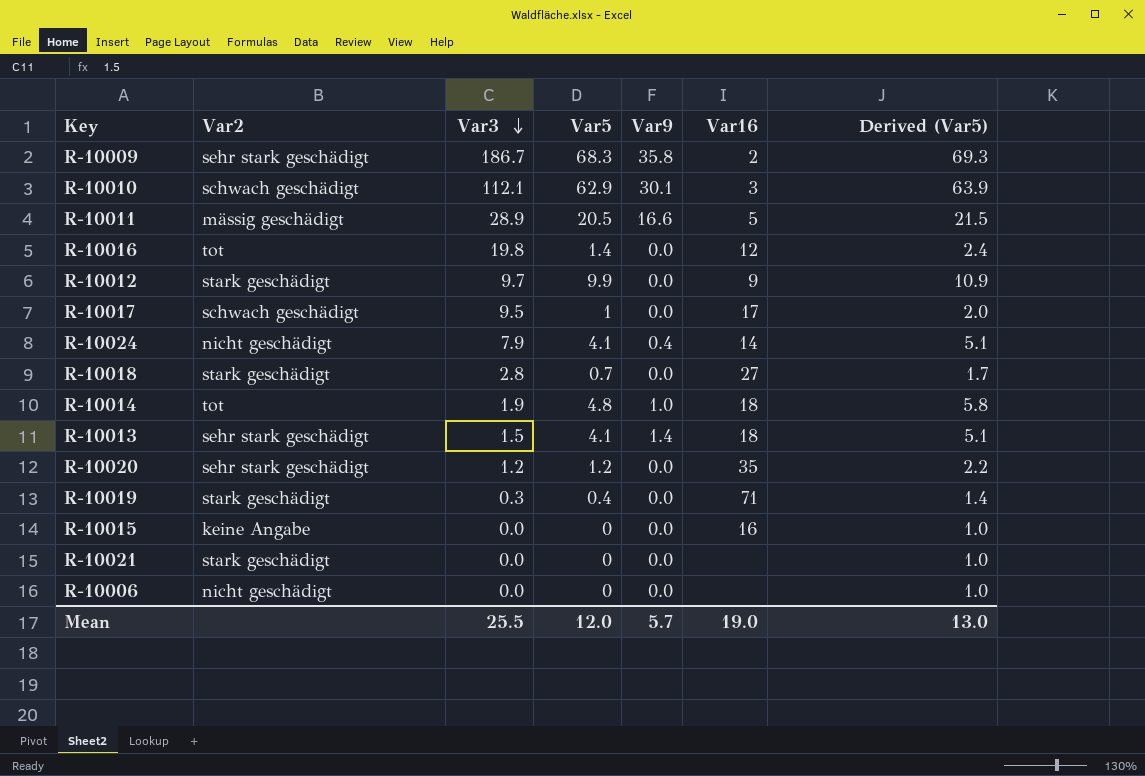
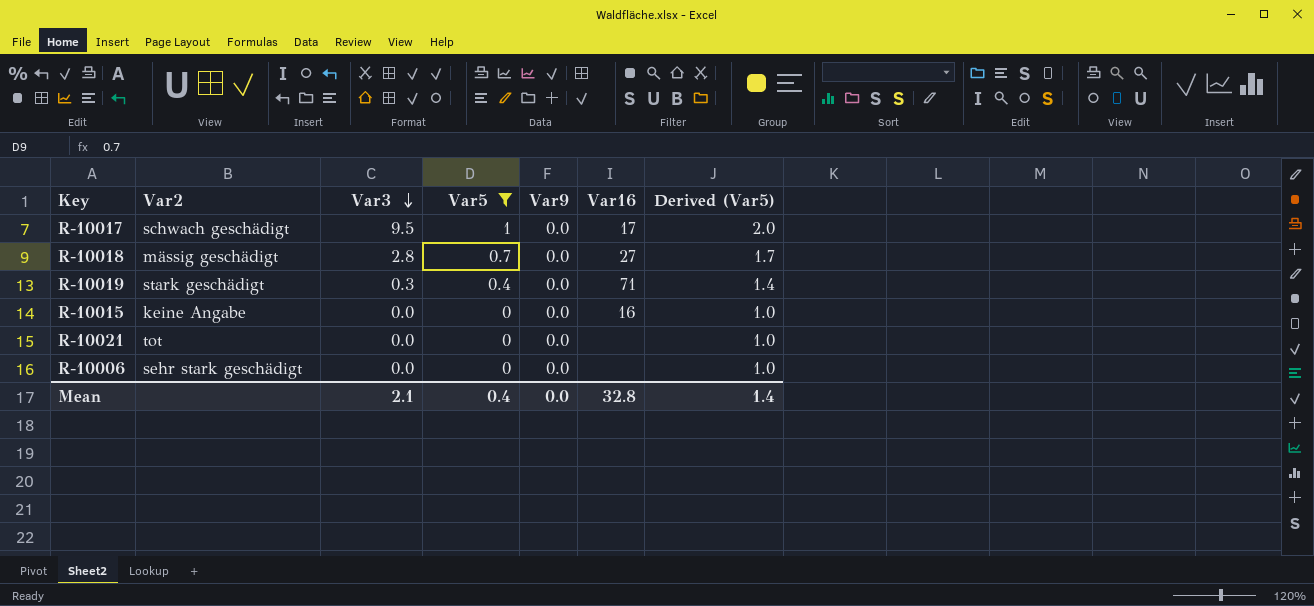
filter: none -> Var5 <= 1
R-10018 | Var2: stark geschädigt -> mässig geschädigt
R-10021 | Var2: stark geschädigt -> tot
R-10006 | Var2: nicht geschädigt -> sehr stark geschädigt
Mean | Var3: 25.5 -> 2.1
Mean | Var5: 12.0 -> 0.4
Mean | Var9: 5.7 -> 0.0
Mean | Var16: 19.0 -> 32.8
Mean | Derived (Var5): 13.0 -> 1.4

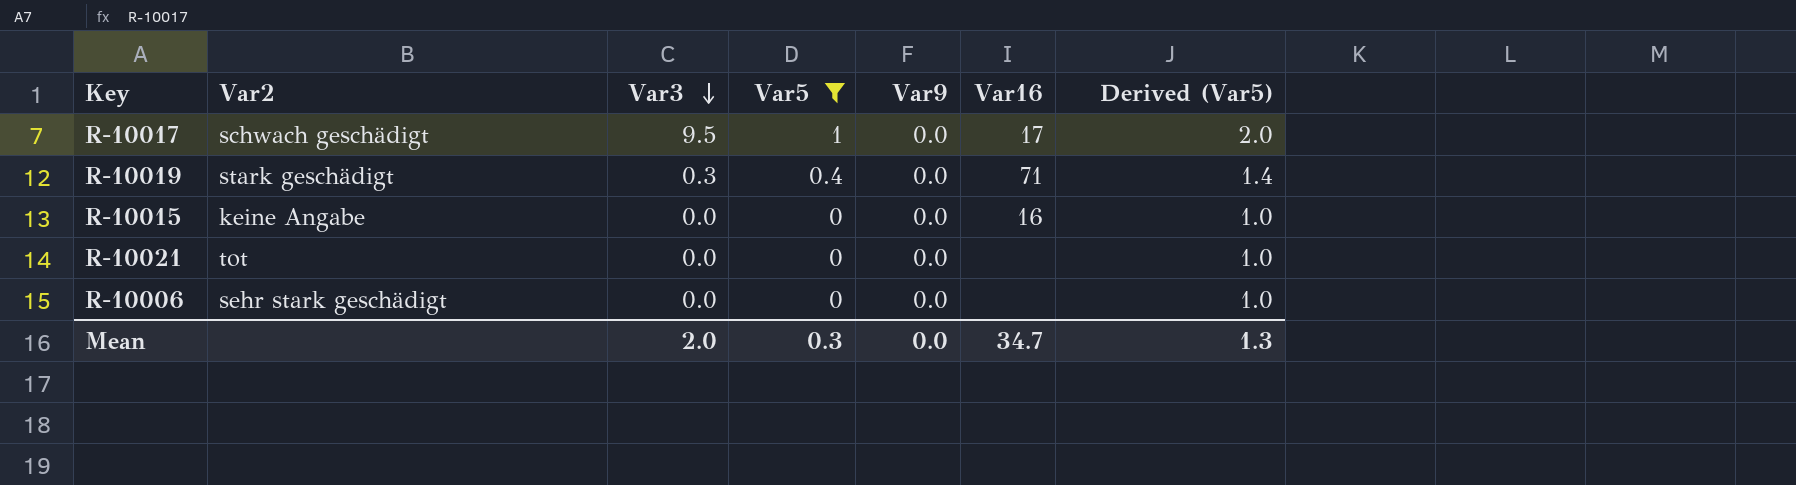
row R-10018: mässig geschädigt | 2.8 | 0.7 | 0.0 | 27 | 1.7 -> none
Mean | Var3: 2.1 -> 2.0
Mean | Var5: 0.4 -> 0.3
Mean | Var16: 32.8 -> 34.7
Mean | Derived (Var5): 1.4 -> 1.3

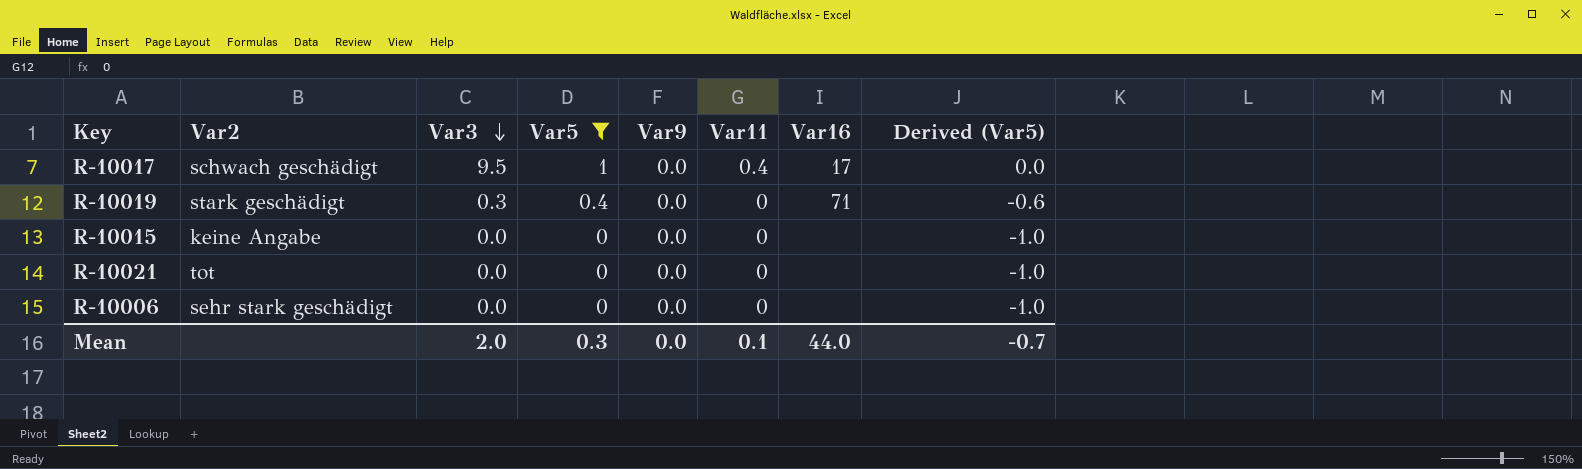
column Var11 | position: none -> 6
column Derived (Var5) | formula: [Var5] + 1 -> [Var5] - 1
R-10015 | Var16: 16 -> none
Mean | Var16: 34.7 -> 44.0
Mean | Derived (Var5): 1.3 -> -0.7

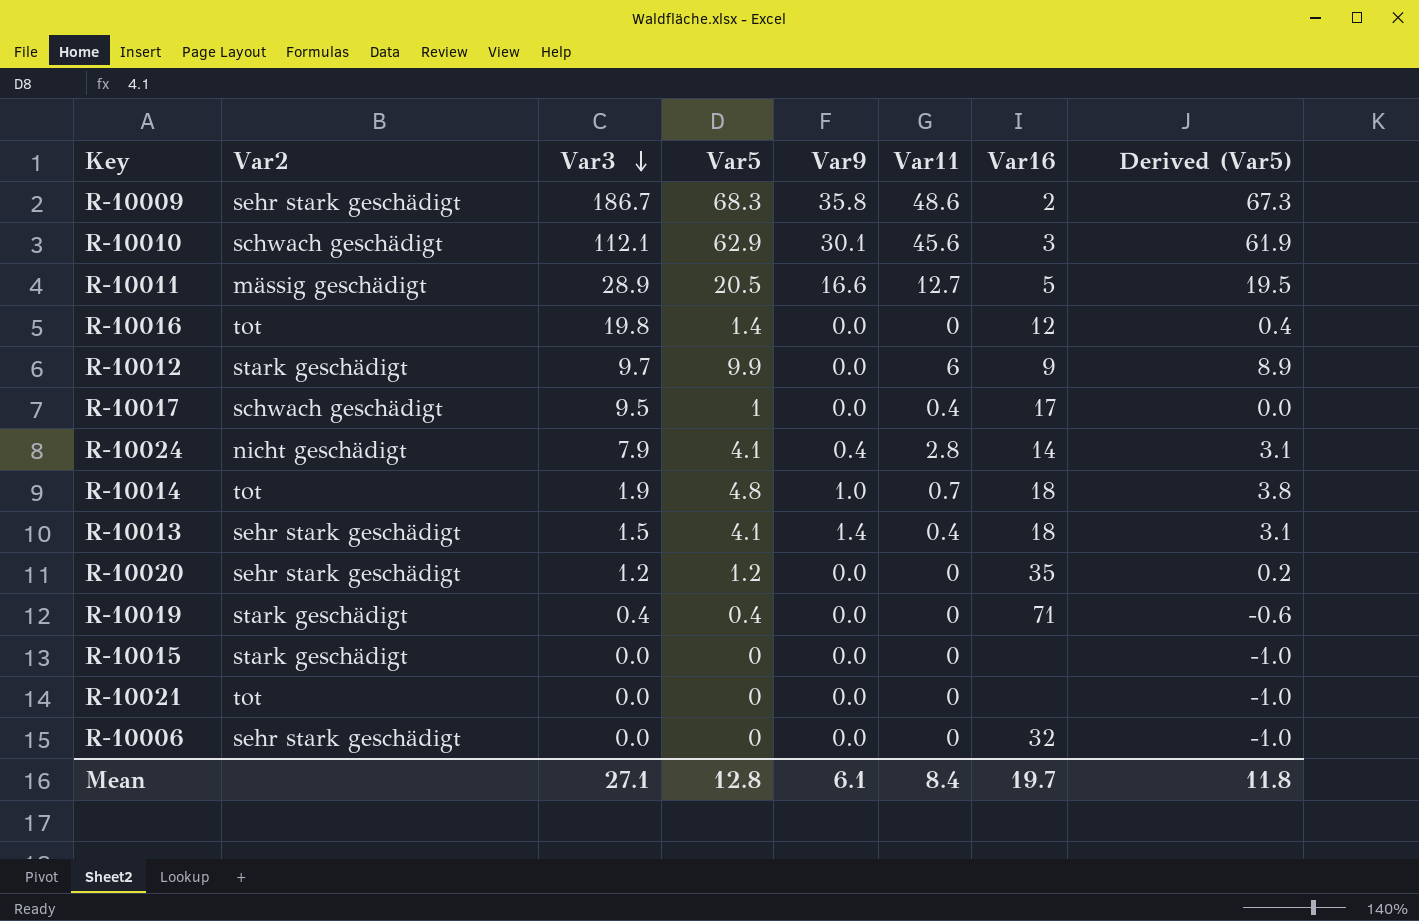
filter: Var5 <= 1 -> none
R-10019 | Var3: 0.3 -> 0.4
R-10015 | Var2: keine Angabe -> stark geschädigt
R-10006 | Var16: none -> 32
Mean | Var3: 2.0 -> 27.1
Mean | Var5: 0.3 -> 12.8
Mean | Var9: 0.0 -> 6.1
Mean | Var11: 0.1 -> 8.4
Mean | Var16: 44.0 -> 19.7
Mean | Derived (Var5): -0.7 -> 11.8

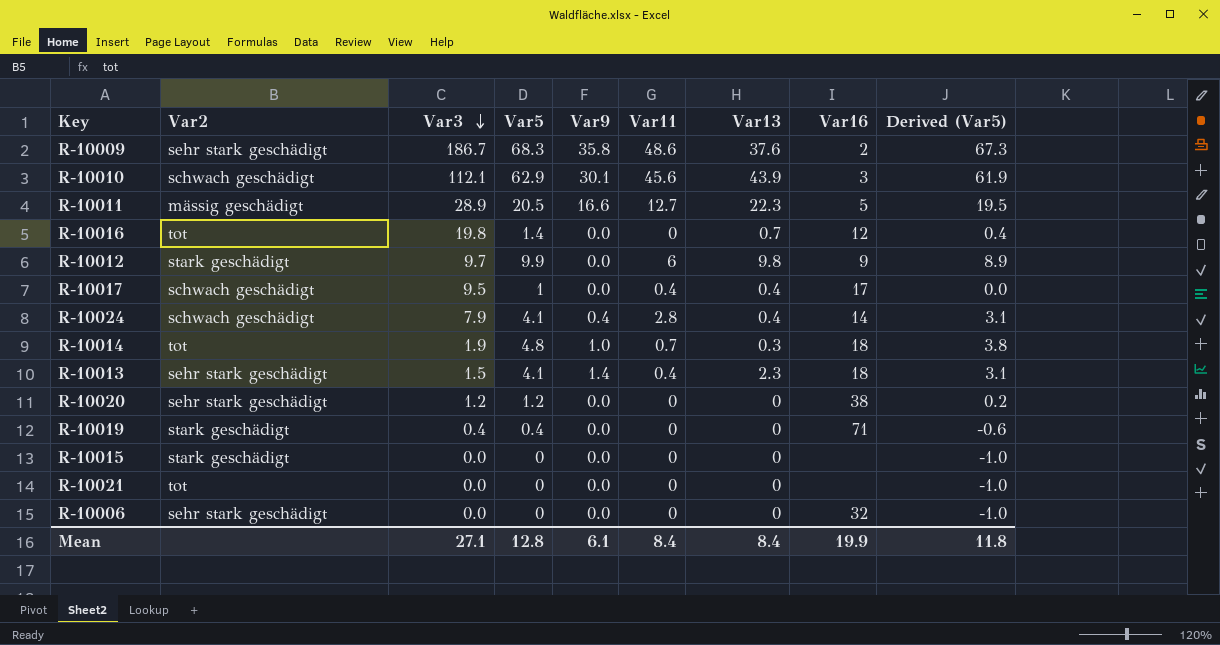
column Var13 | position: none -> 7
R-10024 | Var2: nicht geschädigt -> schwach geschädigt
R-10020 | Var16: 35 -> 38
Mean | Var16: 19.7 -> 19.9

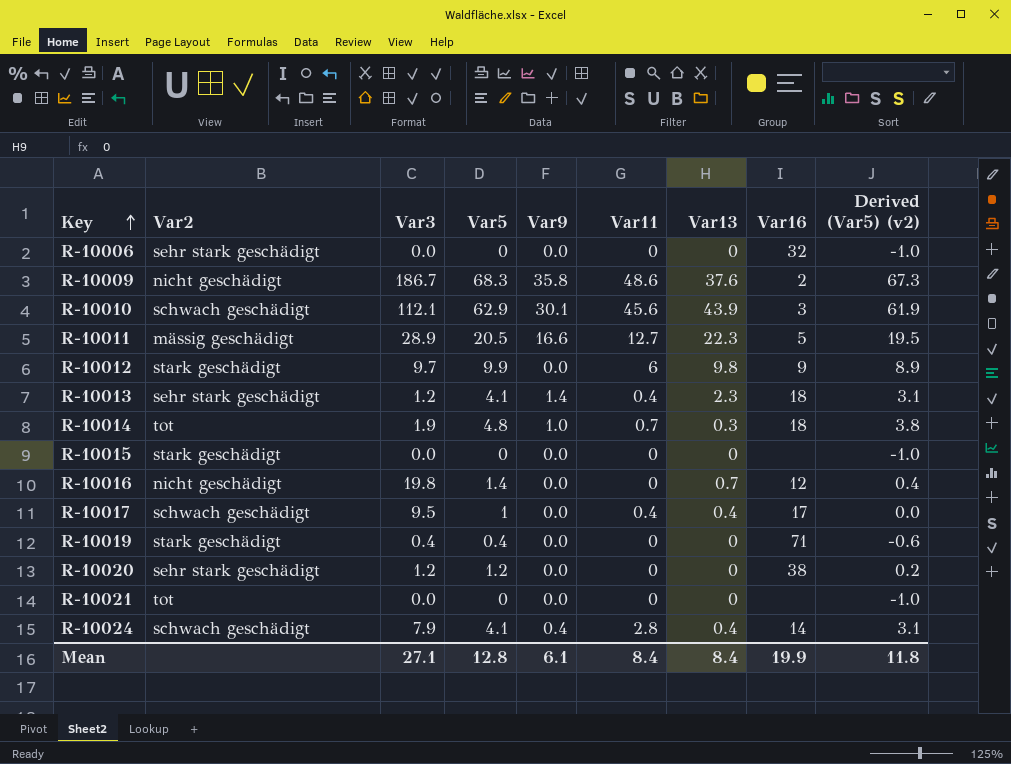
row order: Var3 descending -> Key ascending
column name: Derived (Var5) -> Derived (Var5) (v2)
R-10009 | Var2: sehr stark geschädigt -> nicht geschädigt
R-10013 | Var3: 1.5 -> 1.2
R-10016 | Var2: tot -> nicht geschädigt

